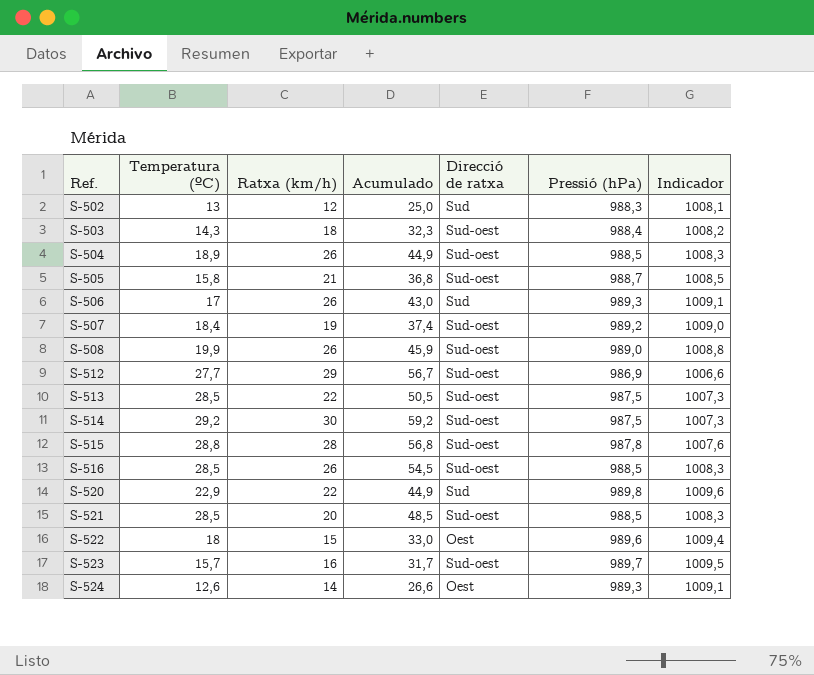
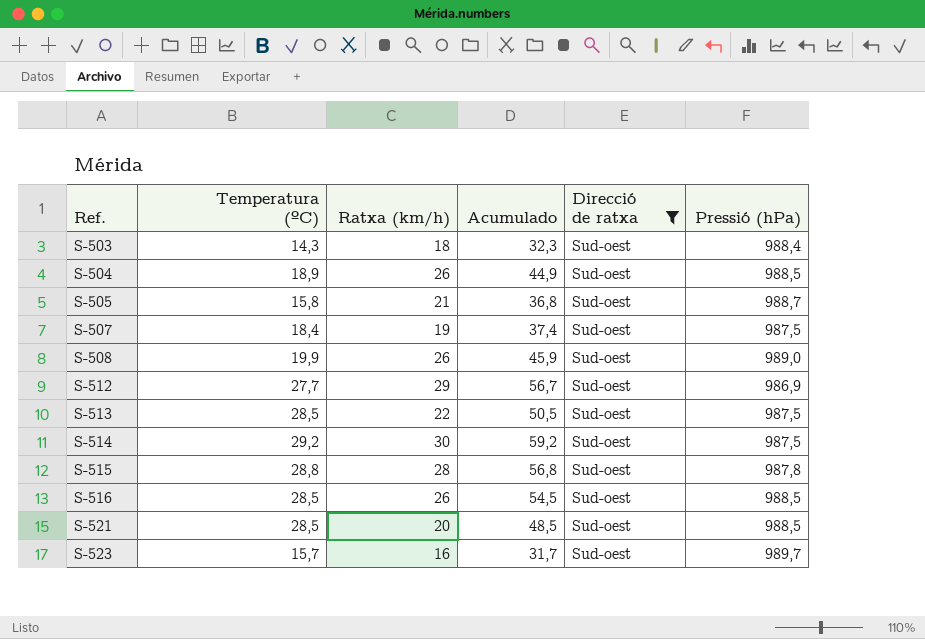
filter: none -> Direcció de ratxa = Sud-oest
column Indicador | formula: [Pressió (hPa)] * 1,02 -> none
S-507 | Pressió (hPa): 989,2 -> 987,5

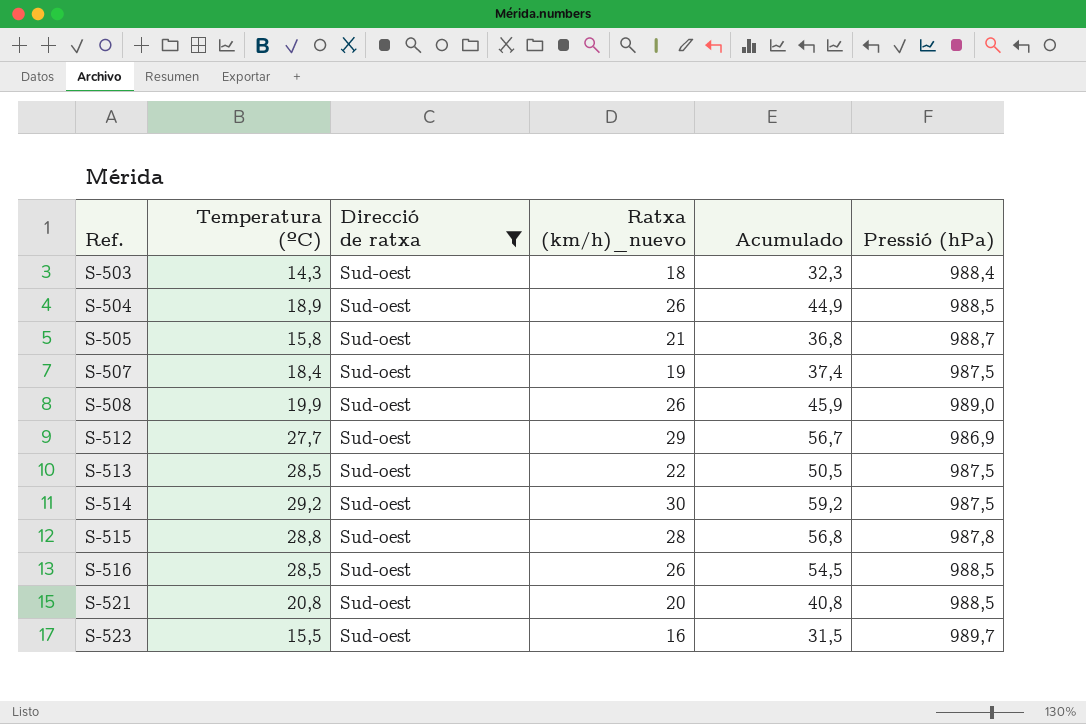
column Direcció de ratxa | position: 5 -> 3
column name: Ratxa (km/h) -> Ratxa (km/h)_nuevo
S-521 | Temperatura (ºC): 28,5 -> 20,8
S-521 | Acumulado: 48,5 -> 40,8
S-523 | Temperatura (ºC): 15,7 -> 15,5
S-523 | Acumulado: 31,7 -> 31,5

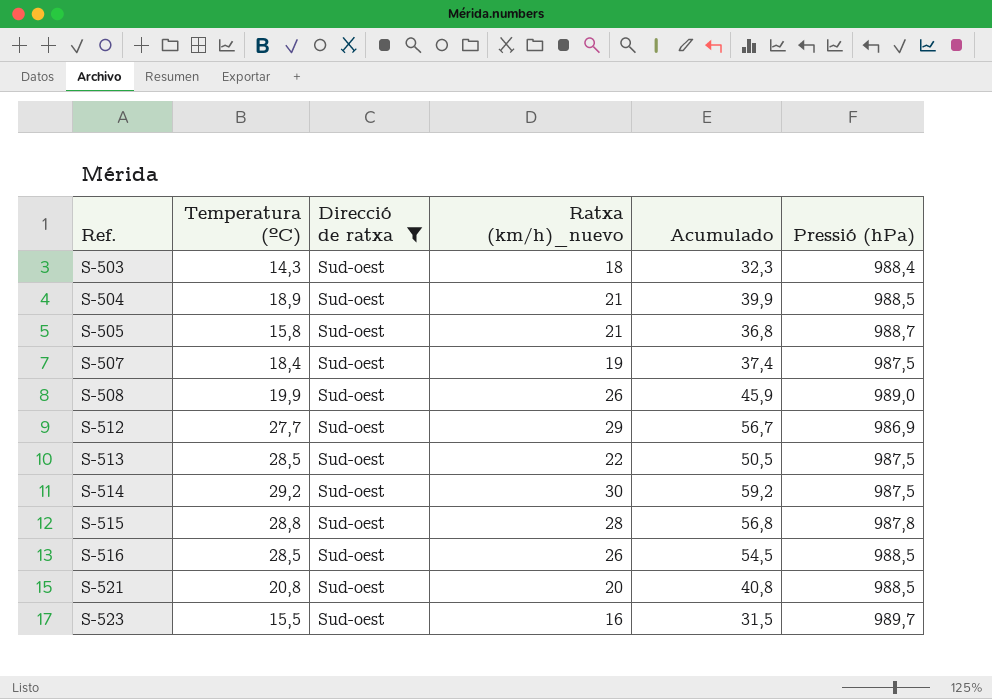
S-504 | Ratxa (km/h)_nuevo: 26 -> 21
S-504 | Acumulado: 44,9 -> 39,9

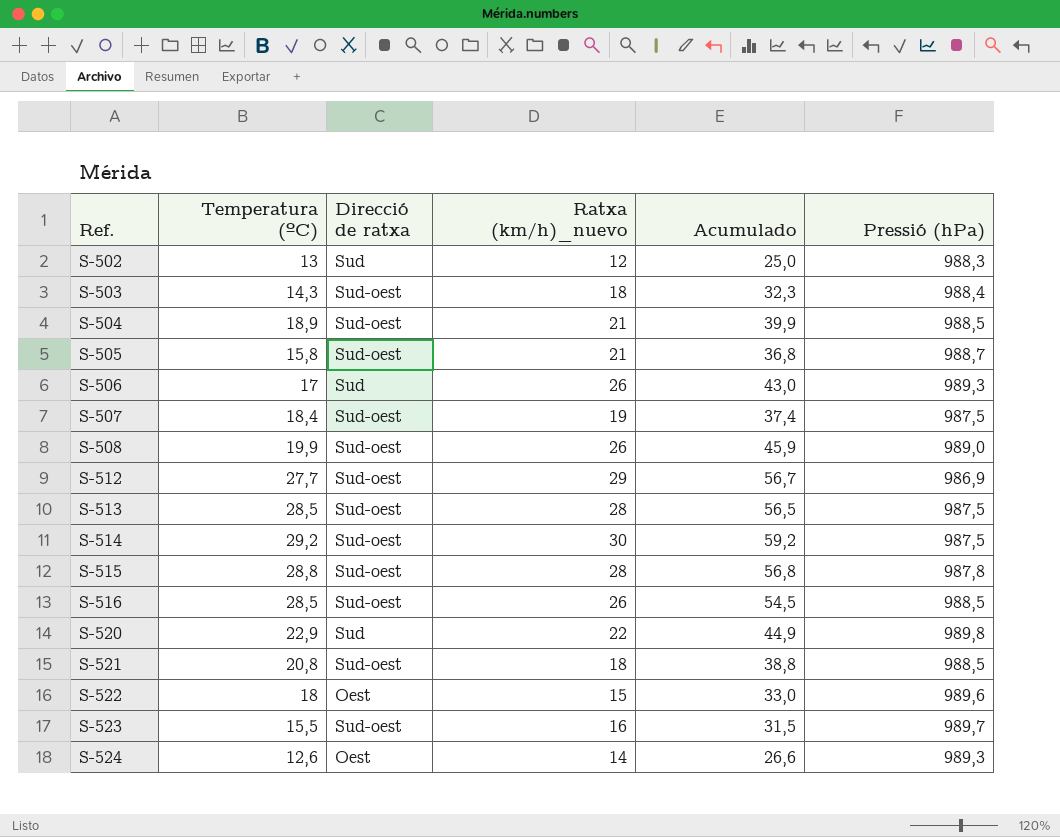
filter: Direcció de ratxa = Sud-oest -> none
S-513 | Ratxa (km/h)_nuevo: 22 -> 28
S-513 | Acumulado: 50,5 -> 56,5
S-521 | Ratxa (km/h)_nuevo: 20 -> 18
S-521 | Acumulado: 40,8 -> 38,8

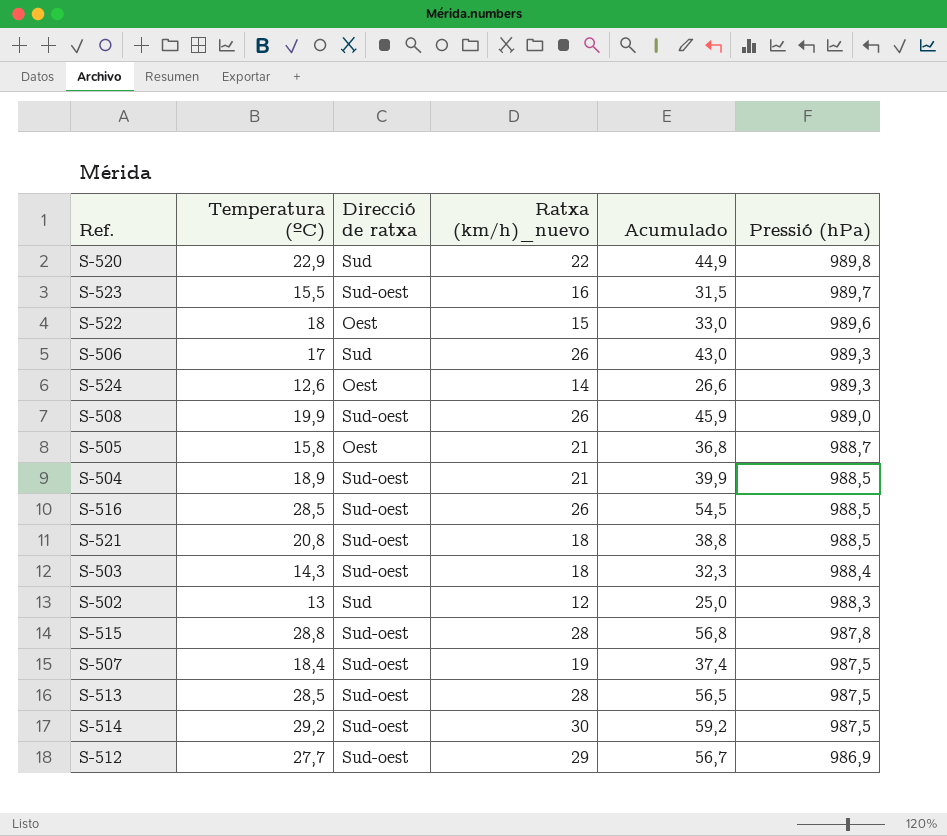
row order: Ref. ascending -> Pressió (hPa) descending
S-505 | Direcció de ratxa: Sud-oest -> Oest

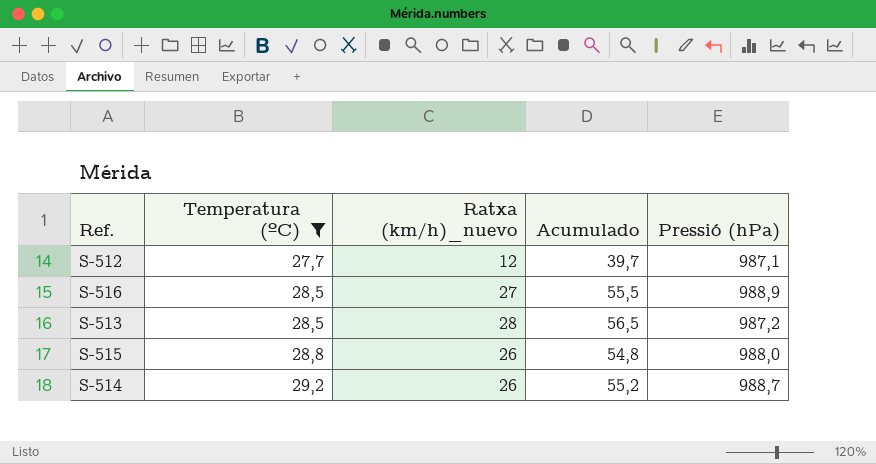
filter: none -> Temperatura (ºC) >= 27,7
row order: Pressió (hPa) descending -> Temperatura (ºC) ascending
column Direcció de ratxa | position: 3 -> none
S-512 | Ratxa (km/h)_nuevo: 29 -> 12
S-512 | Acumulado: 56,7 -> 39,7
S-512 | Pressió (hPa): 986,9 -> 987,1
S-516 | Ratxa (km/h)_nuevo: 26 -> 27
S-516 | Acumulado: 54,5 -> 55,5
S-516 | Pressió (hPa): 988,5 -> 988,9
S-513 | Pressió (hPa): 987,5 -> 987,2
S-515 | Ratxa (km/h)_nuevo: 28 -> 26
S-515 | Acumulado: 56,8 -> 54,8
S-515 | Pressió (hPa): 987,8 -> 988,0
S-514 | Ratxa (km/h)_nuevo: 30 -> 26
S-514 | Acumulado: 59,2 -> 55,2
S-514 | Pressió (hPa): 987,5 -> 988,7

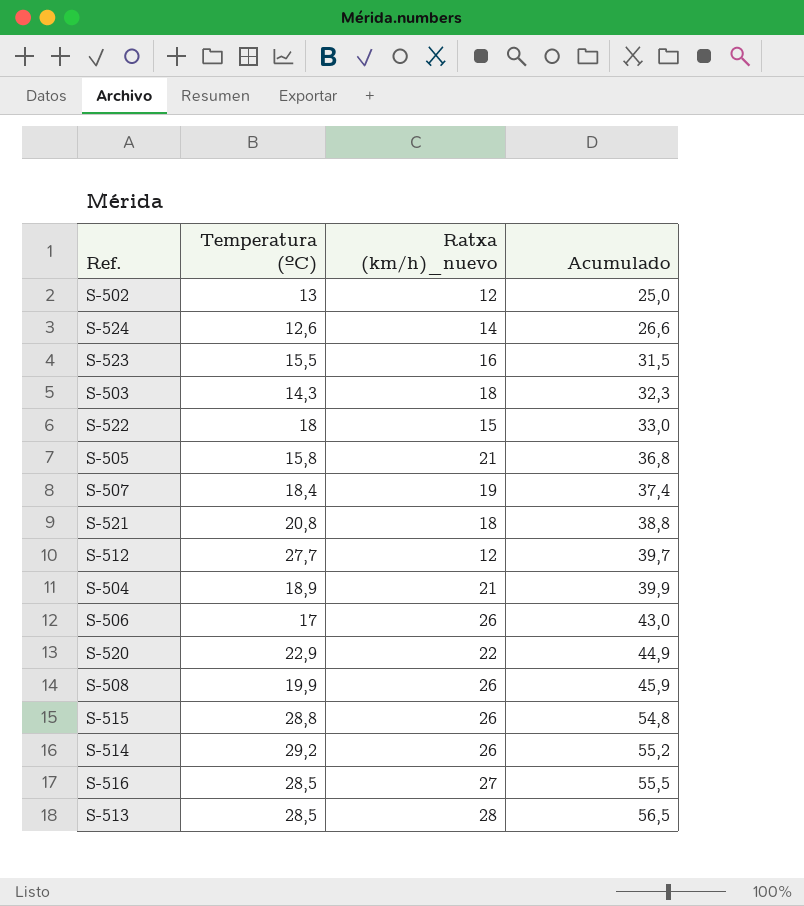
filter: Temperatura (ºC) >= 27,7 -> none
row order: Temperatura (ºC) ascending -> Acumulado ascending
column Pressió (hPa) | position: 5 -> none

